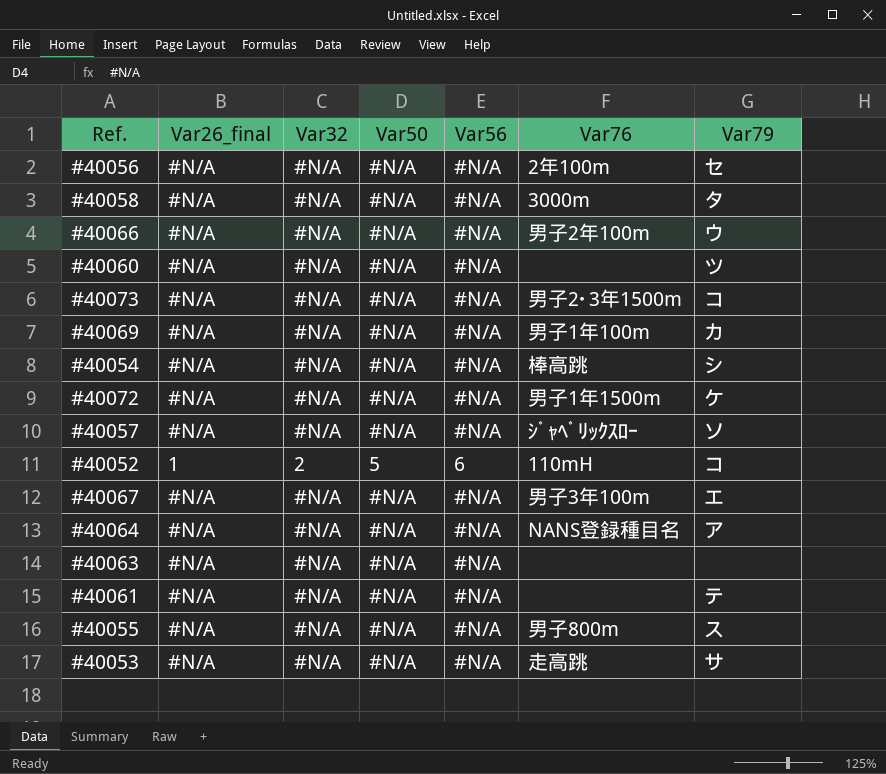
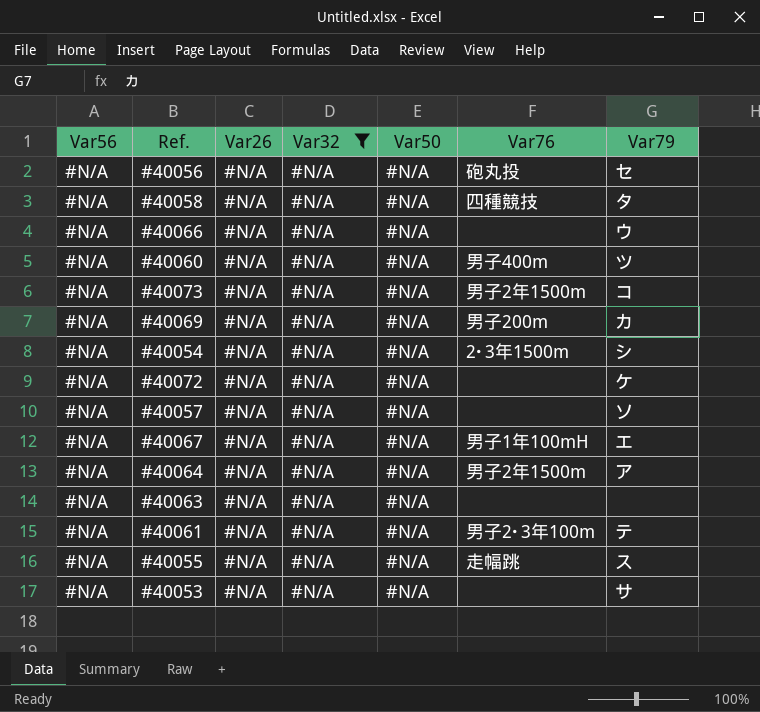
filter: none -> Var32 = #N/A
column Var56 | position: 5 -> 1
column name: Var26_final -> Var26
#40056 | Var76: 2年100m -> 砲丸投
#40058 | Var76: 3000m -> 四種競技
#40066 | Var76: 男子2年100m -> none
#40060 | Var76: none -> 男子400m
#40073 | Var76: 男子2･3年1500m -> 男子2年1500m
#40069 | Var76: 男子1年100m -> 男子200m
#40054 | Var76: 棒高跳 -> 2･3年1500m
#40072 | Var76: 男子1年1500m -> none
#40057 | Var76: ｼﾞｬﾍﾞﾘｯｸｽﾛｰ -> none
#40067 | Var76: 男子3年100m -> 男子1年100mH
#40064 | Var76: NANS登録種目名 -> 男子2年1500m
#40061 | Var76: none -> 男子2･3年100m
#40055 | Var76: 男子800m -> 走幅跳
#40053 | Var76: 走高跳 -> none

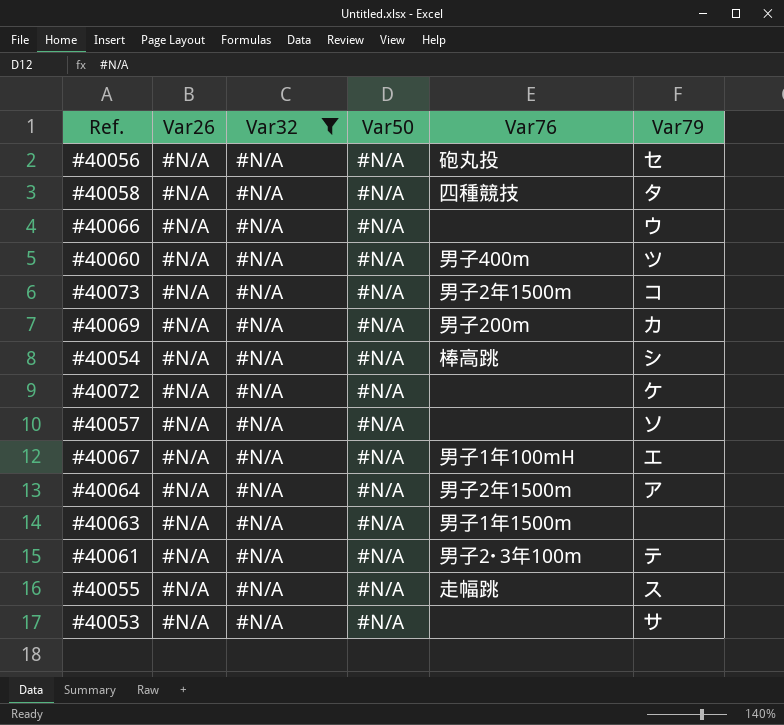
column Var56 | position: 1 -> none
#40054 | Var76: 2･3年1500m -> 棒高跳
#40063 | Var76: none -> 男子1年1500m

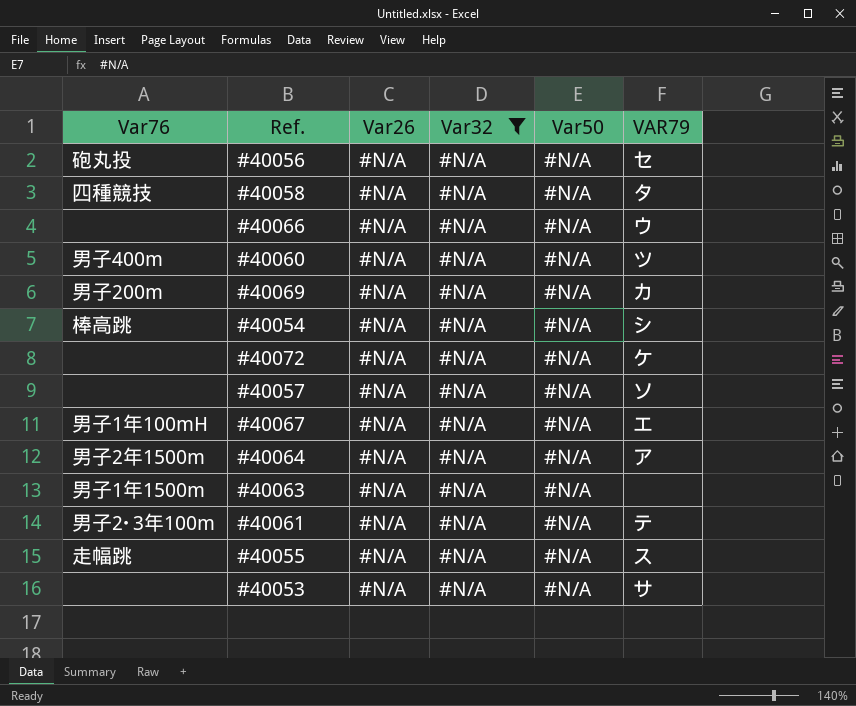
column Var76 | position: 5 -> 1
column name: Var79 -> VAR79
row #40073: #N/A | #N/A | #N/A | 男子2年1500m | コ -> none

